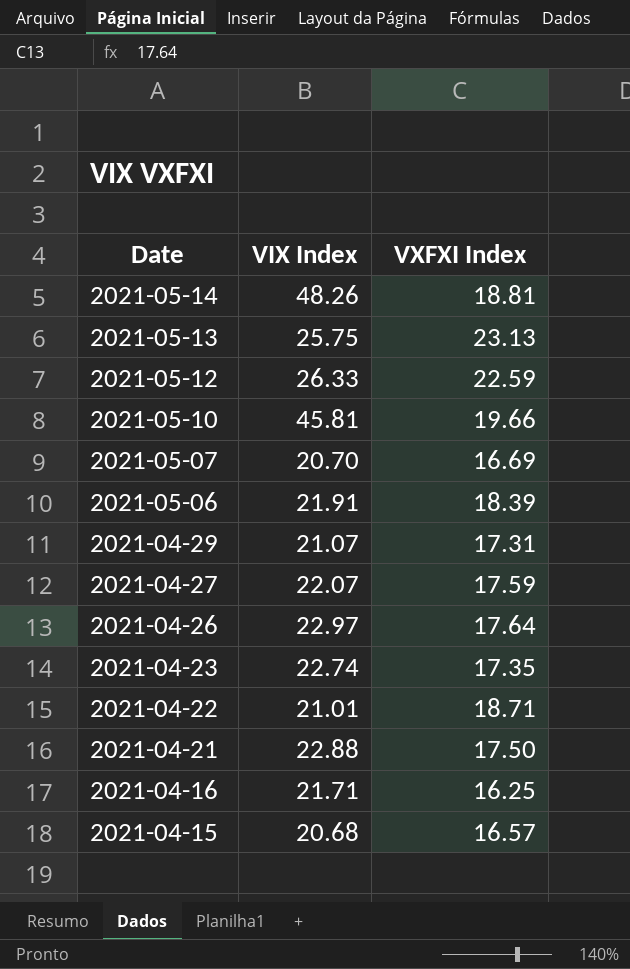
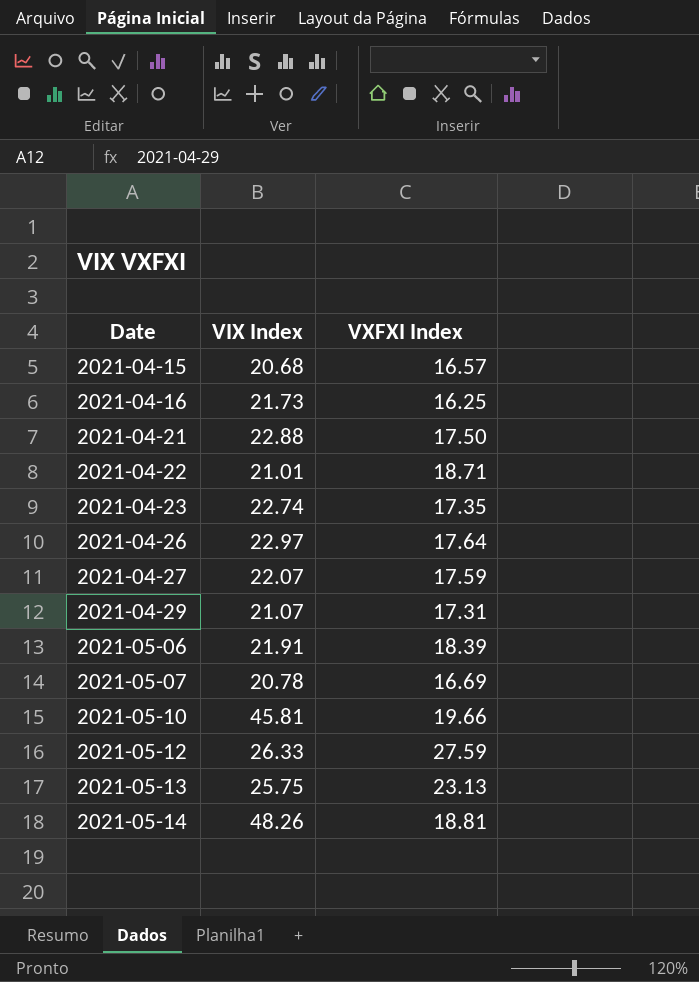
row order: Date descending -> Date ascending
2021-04-16 | VIX Index: 21.71 -> 21.73
2021-05-07 | VIX Index: 20.70 -> 20.78
2021-05-12 | VXFXI Index: 22.59 -> 27.59

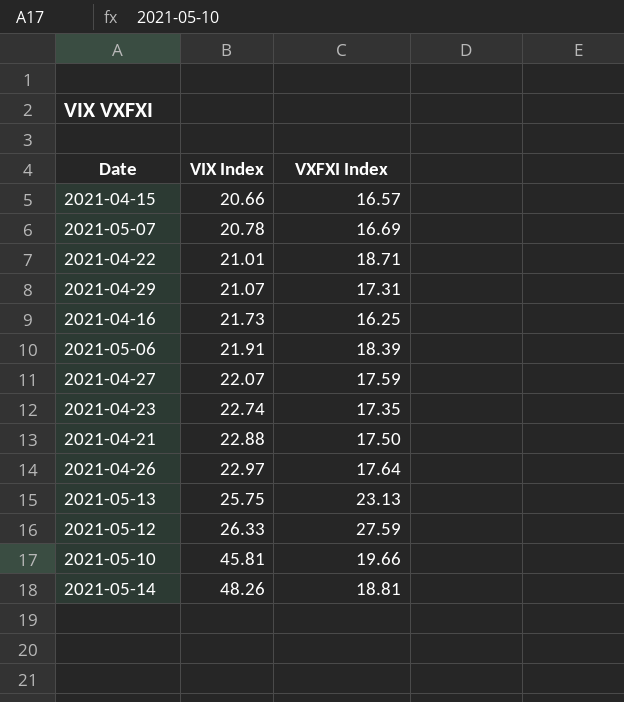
row order: Date ascending -> VIX Index ascending
2021-04-15 | VIX Index: 20.68 -> 20.66

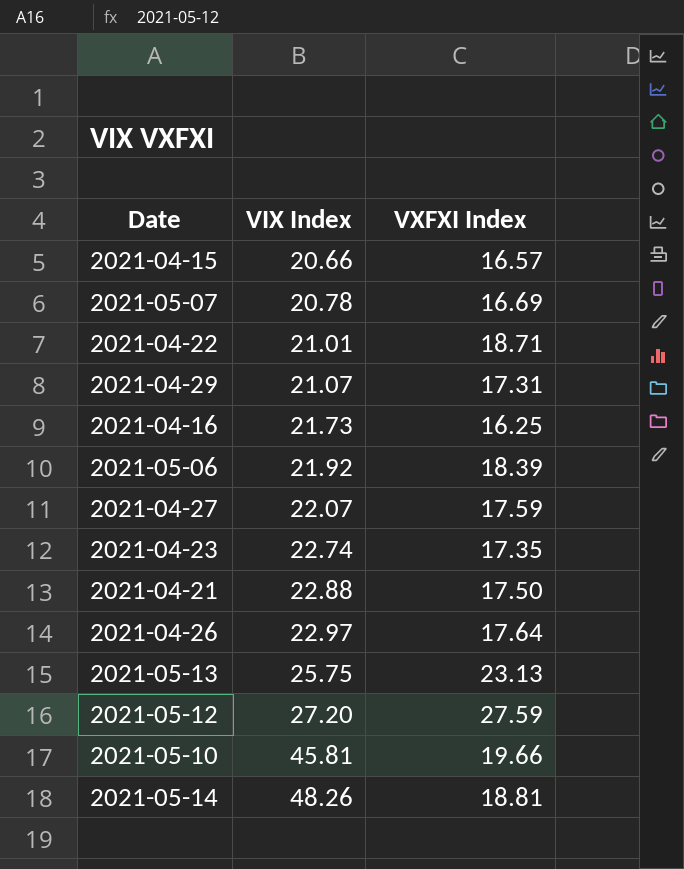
2021-05-06 | VIX Index: 21.91 -> 21.92
2021-05-12 | VIX Index: 26.33 -> 27.20

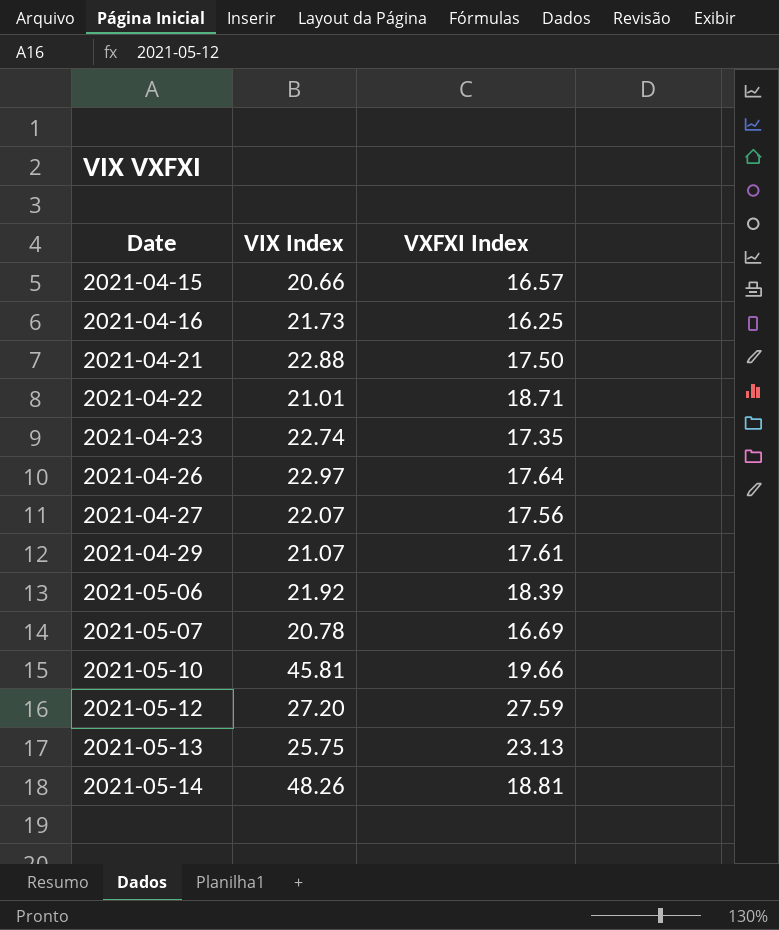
row order: VIX Index ascending -> Date ascending
2021-04-27 | VXFXI Index: 17.59 -> 17.56
2021-04-29 | VXFXI Index: 17.31 -> 17.61

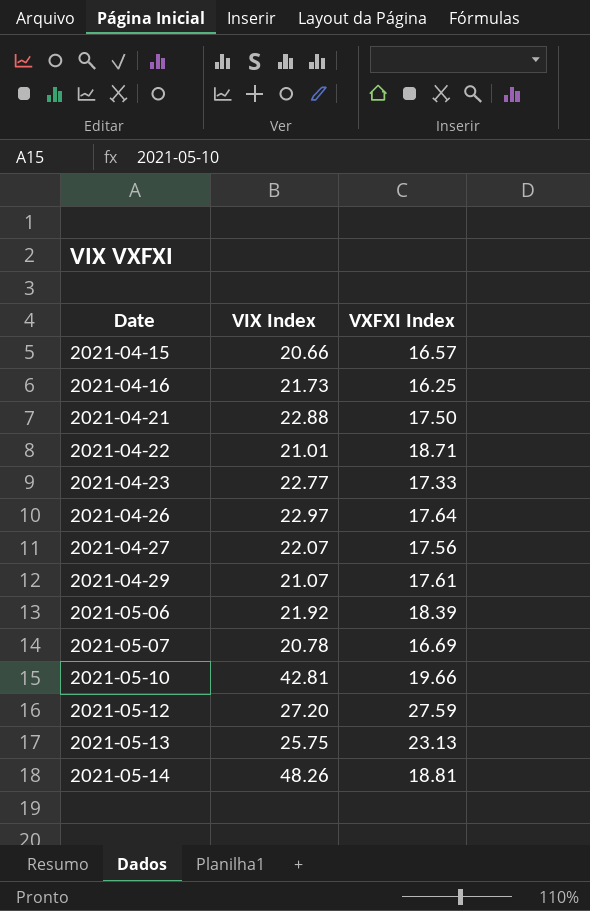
2021-04-23 | VIX Index: 22.74 -> 22.77
2021-04-23 | VXFXI Index: 17.35 -> 17.33
2021-05-10 | VIX Index: 45.81 -> 42.81

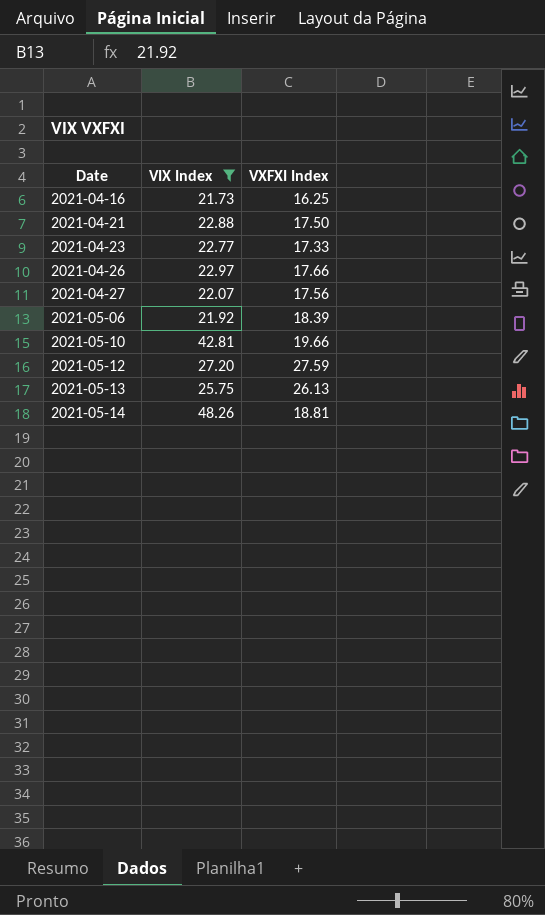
filter: none -> VIX Index >= 21.73
2021-04-26 | VXFXI Index: 17.64 -> 17.66
2021-05-13 | VXFXI Index: 23.13 -> 26.13

